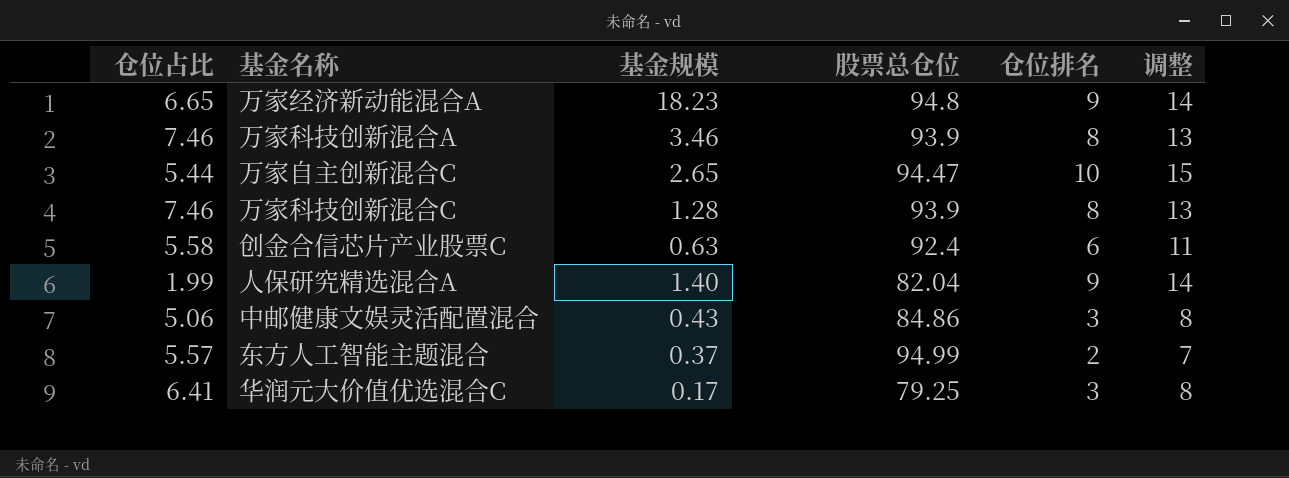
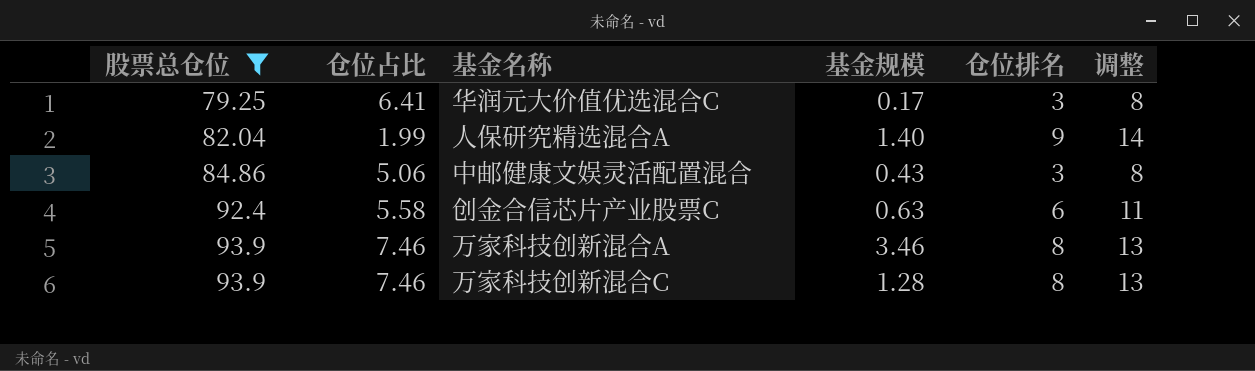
filter: none -> 股票总仓位 <= 93.9
row order: none -> 股票总仓位 ascending
column 股票总仓位 | position: 4 -> 1

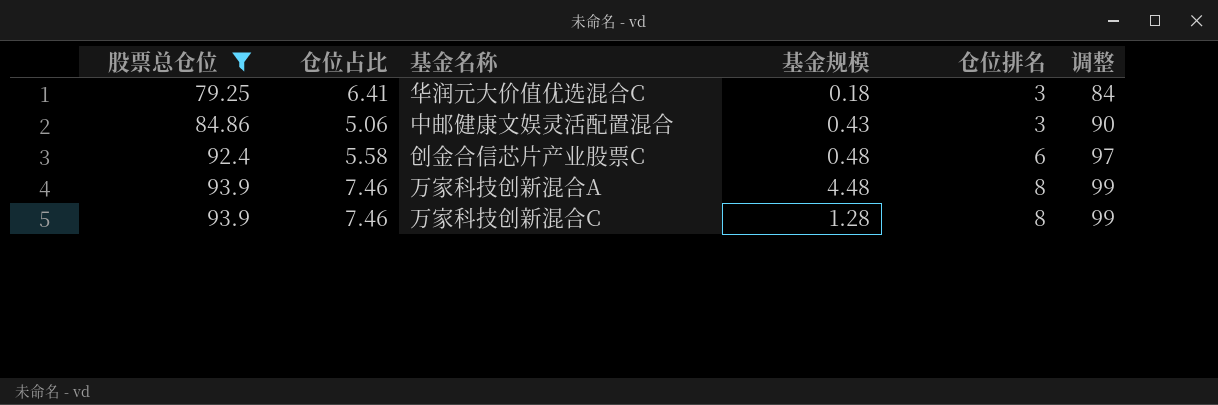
column 调整 | formula: [仓位排名] + 5 -> [股票总仓位] + 5
row 人保研究精选混合A: 82.04 | 1.99 | 1.40 | 9 | 14 -> none
华润元大价值优选混合C | 基金规模: 0.17 -> 0.18
创金合信芯片产业股票C | 基金规模: 0.63 -> 0.48
万家科技创新混合A | 基金规模: 3.46 -> 4.48

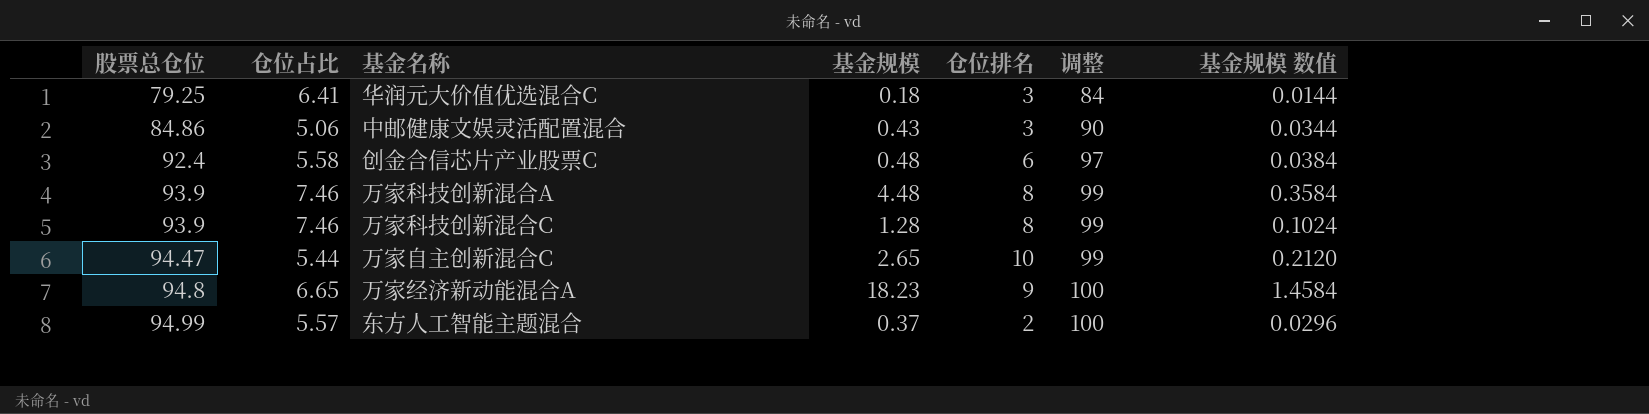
filter: 股票总仓位 <= 93.9 -> none
column 基金规模 数值 | formula: none -> [基金规模] * 0.08

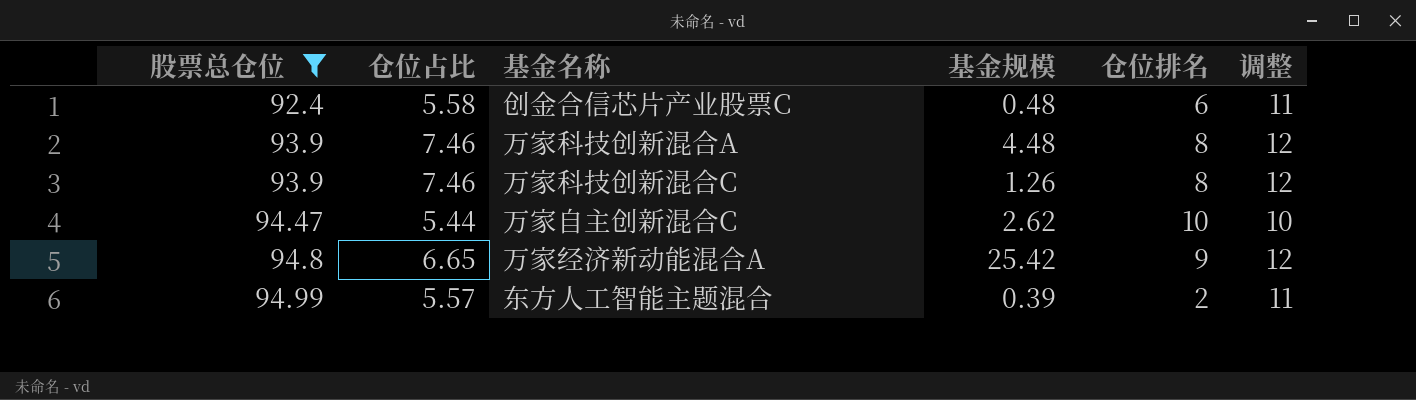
filter: none -> 股票总仓位 >= 92.4
column 基金规模 数值 | formula: [基金规模] * 0.08 -> none
column 调整 | formula: [股票总仓位] + 5 -> [仓位占比] + 5
万家科技创新混合C | 基金规模: 1.28 -> 1.26
万家自主创新混合C | 基金规模: 2.65 -> 2.62
万家经济新动能混合A | 基金规模: 18.23 -> 25.42
东方人工智能主题混合 | 基金规模: 0.37 -> 0.39

